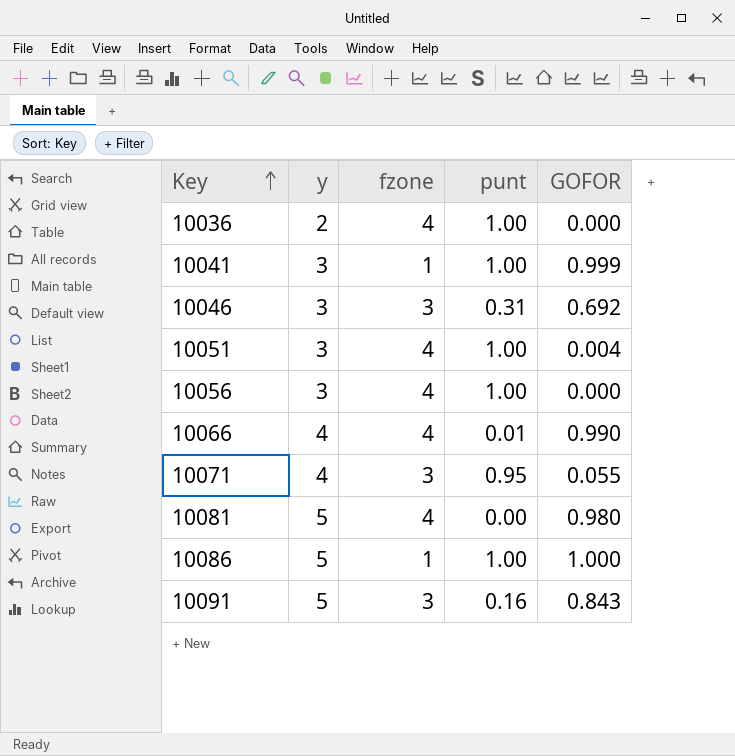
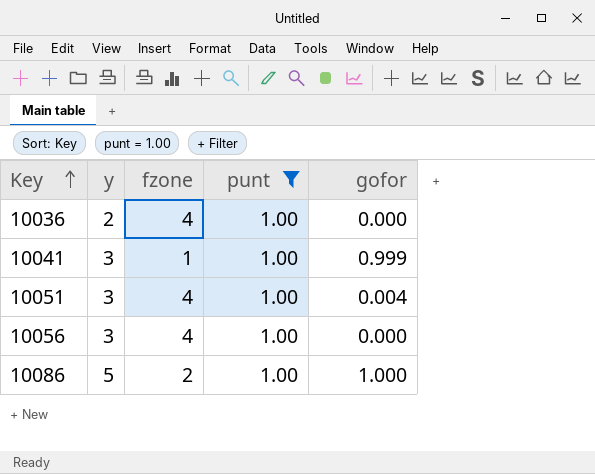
filter: none -> punt = 1.00
column name: GOFOR -> gofor
10086 | fzone: 1 -> 2

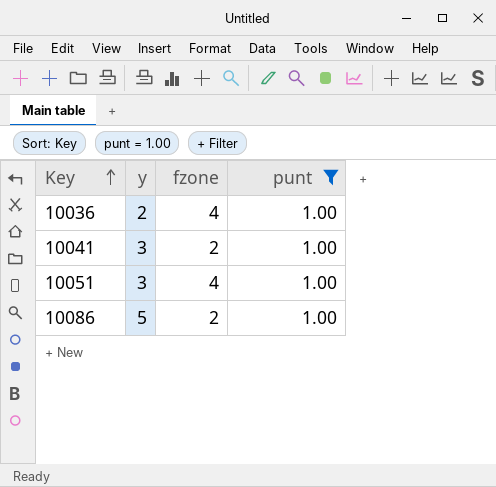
column gofor | position: 5 -> none
row 10056: 3 | 4 | 1.00 | 0.000 -> none
10041 | fzone: 1 -> 2

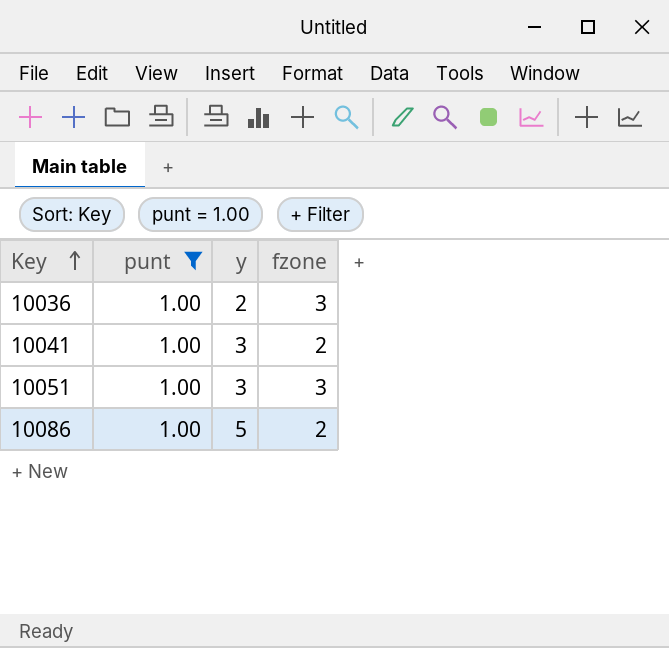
column punt | position: 4 -> 2
10036 | fzone: 4 -> 3
10051 | fzone: 4 -> 3

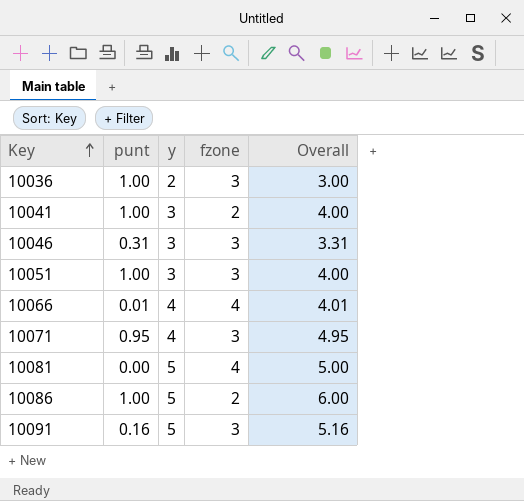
filter: punt = 1.00 -> none
column Overall | formula: none -> [punt] + [y]

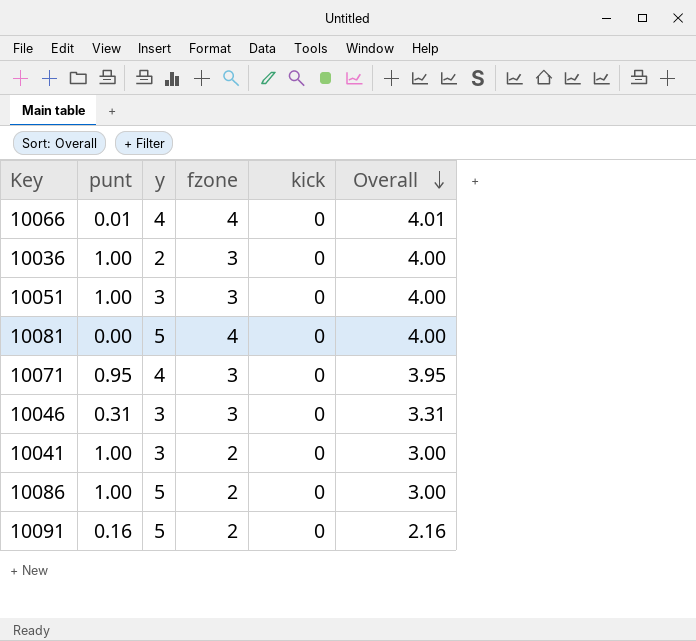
row order: Key ascending -> Overall descending
column kick | position: none -> 5
column Overall | formula: [punt] + [y] -> [punt] + [fzone]
10091 | fzone: 3 -> 2

